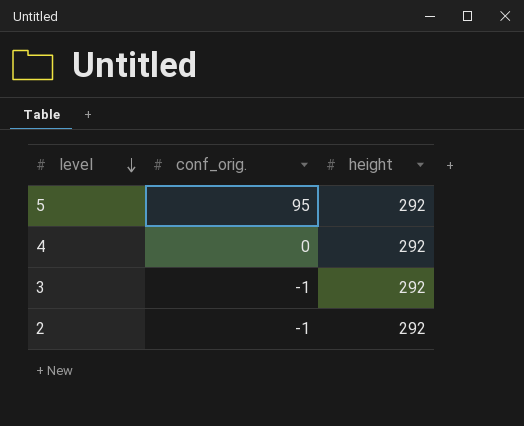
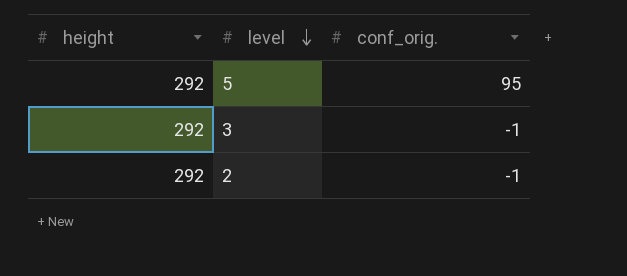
column height | position: 3 -> 1
row 4: 0 | 292 -> none

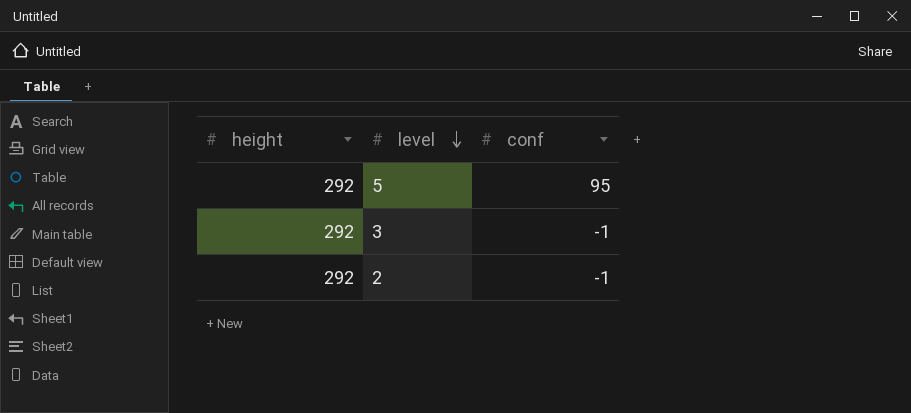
column name: conf_orig. -> conf

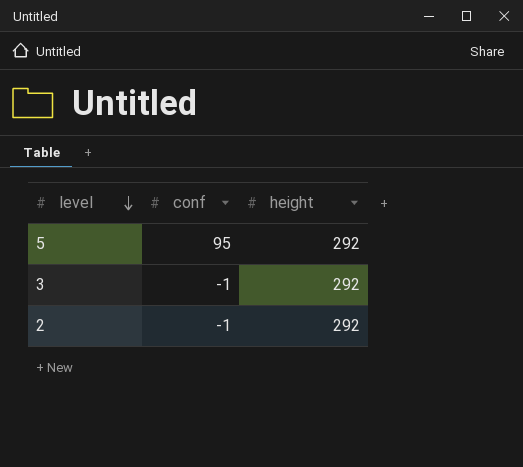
column height | position: 1 -> 3

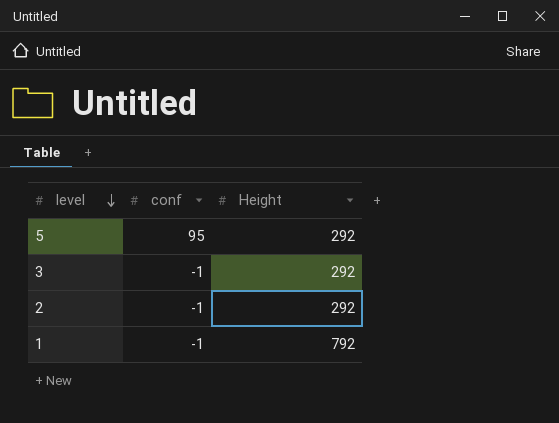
column name: height -> Height
row 1: none -> -1 | 792

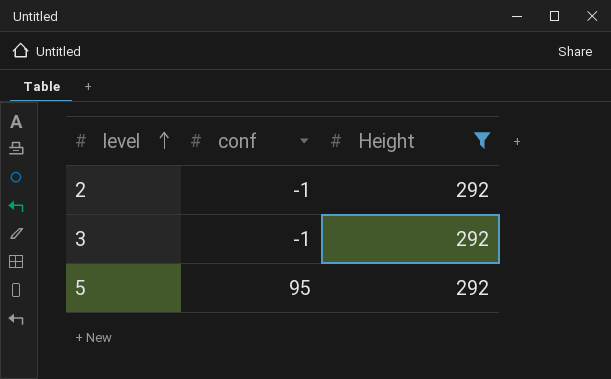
filter: none -> Height = 292
row order: level descending -> level ascending

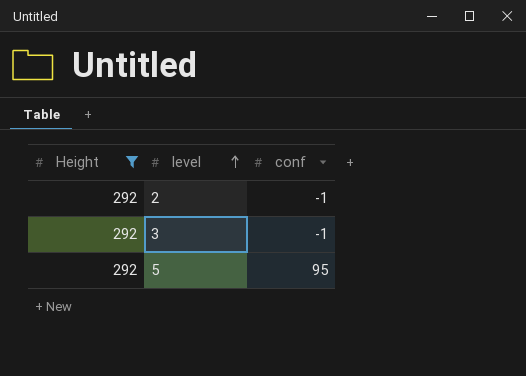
column Height | position: 3 -> 1

